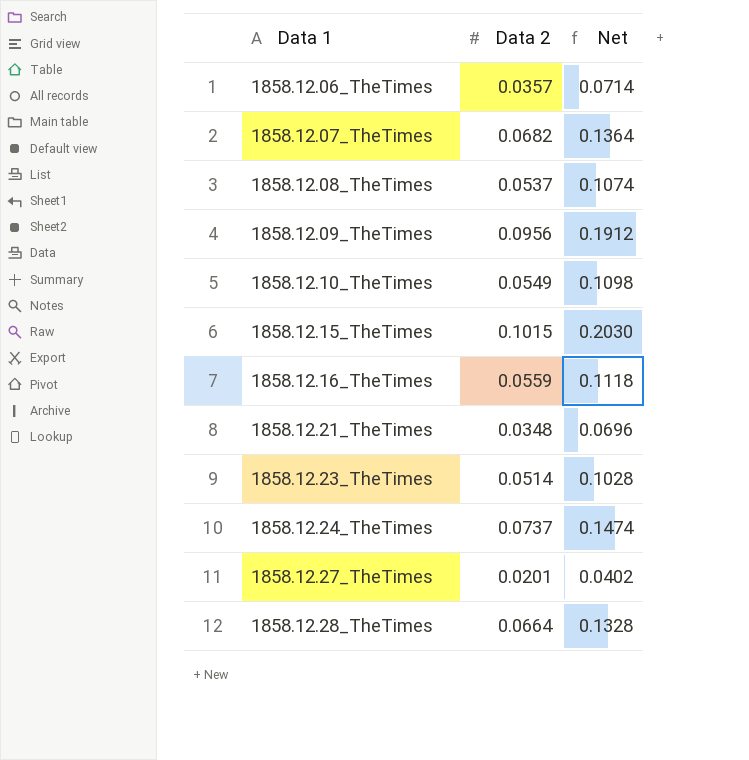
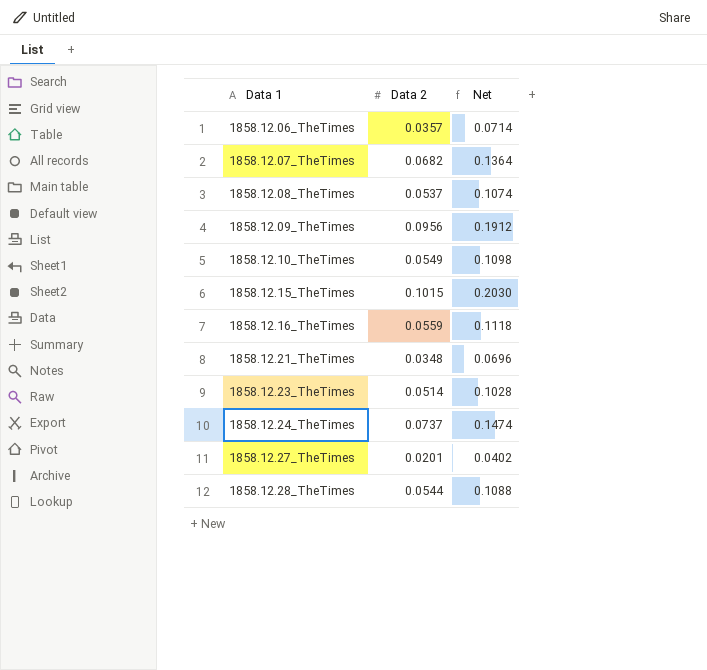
1858.12.28_TheTimes | Data 2: 0.0664 -> 0.0544
1858.12.28_TheTimes | Net: 0.1328 -> 0.1088

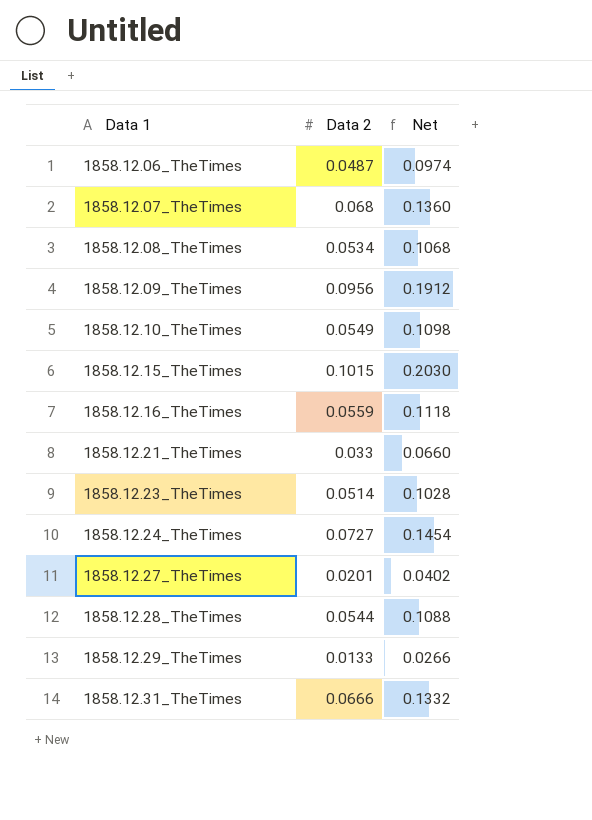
1858.12.06_TheTimes | Data 2: 0.0357 -> 0.0487
1858.12.06_TheTimes | Net: 0.0714 -> 0.0974
1858.12.07_TheTimes | Data 2: 0.0682 -> 0.068
1858.12.07_TheTimes | Net: 0.1364 -> 0.1360
1858.12.08_TheTimes | Data 2: 0.0537 -> 0.0534
1858.12.08_TheTimes | Net: 0.1074 -> 0.1068
1858.12.21_TheTimes | Data 2: 0.0348 -> 0.033
1858.12.21_TheTimes | Net: 0.0696 -> 0.0660
1858.12.24_TheTimes | Data 2: 0.0737 -> 0.0727
1858.12.24_TheTimes | Net: 0.1474 -> 0.1454
row 1858.12.29_TheTimes: none -> 0.0133 | 0.0266
row 1858.12.31_TheTimes: none -> 0.0666 | 0.1332

